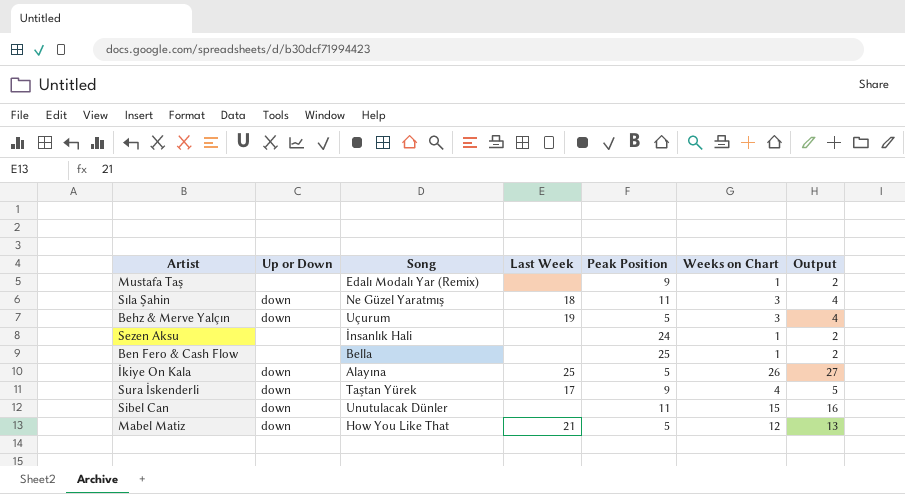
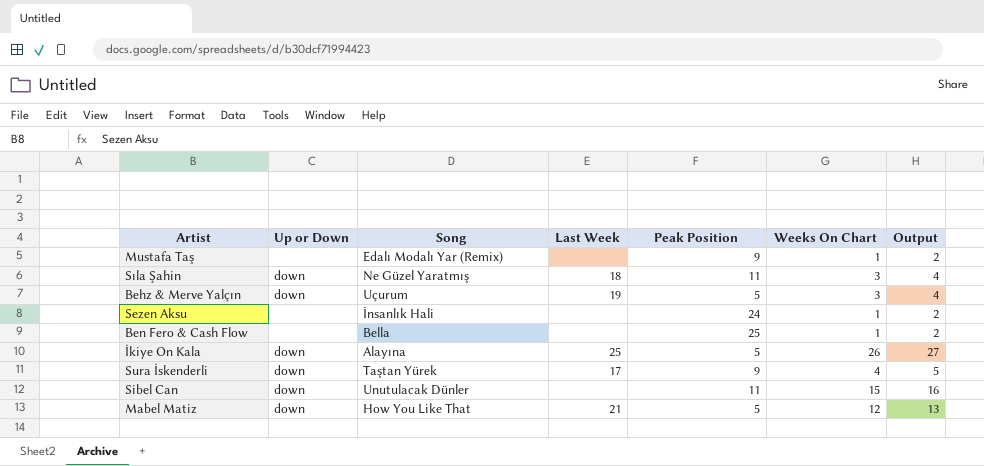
column name: Weeks on Chart -> Weeks On Chart

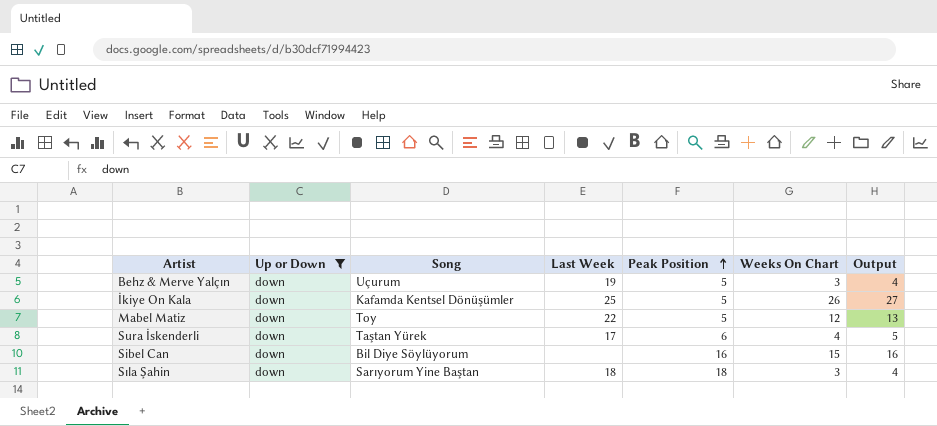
filter: none -> Up or Down = down
row order: none -> Peak Position ascending
İkiye On Kala | Song: Alayına -> Kafamda Kentsel Dönüşümler
Mabel Matiz | Song: How You Like That -> Toy
Mabel Matiz | Last Week: 21 -> 22
Sura İskenderli | Peak Position: 9 -> 6
Sibel Can | Song: Unutulacak Dünler -> Bil Diye Söylüyorum
Sibel Can | Peak Position: 11 -> 16
Sıla Şahin | Song: Ne Güzel Yaratmış -> Sarıyorum Yine Baştan
Sıla Şahin | Peak Position: 11 -> 18

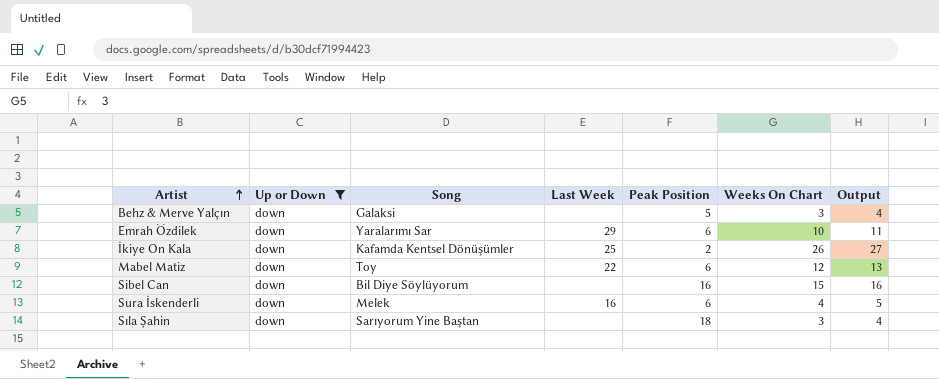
row order: Peak Position ascending -> Artist ascending
Behz & Merve Yalçın | Song: Uçurum -> Galaksi
Behz & Merve Yalçın | Last Week: 19 -> none
row Emrah Özdilek: none -> down | Yaralarımı Sar | 29 | 6 | 10 | 11
İkiye On Kala | Peak Position: 5 -> 2
Mabel Matiz | Peak Position: 5 -> 6
Sura İskenderli | Song: Taştan Yürek -> Melek
Sura İskenderli | Last Week: 17 -> 16
Sıla Şahin | Last Week: 18 -> none

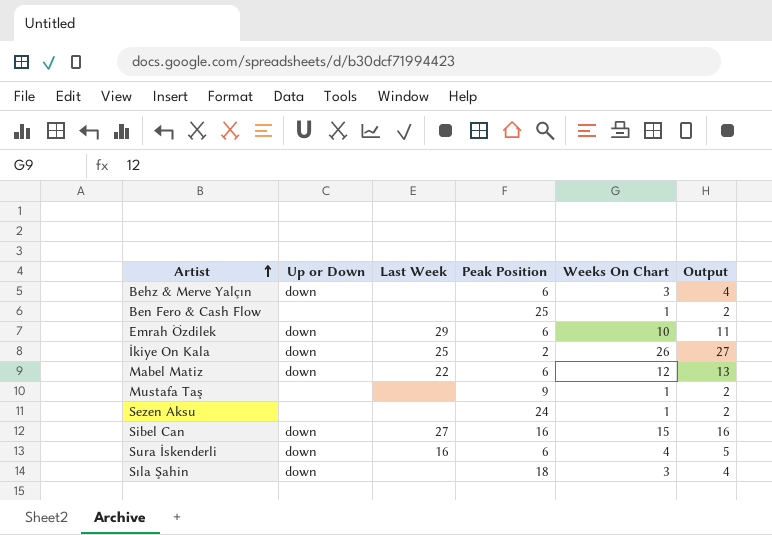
filter: Up or Down = down -> none
column Song | position: 3 -> none
Behz & Merve Yalçın | Peak Position: 5 -> 6
Sibel Can | Last Week: none -> 27

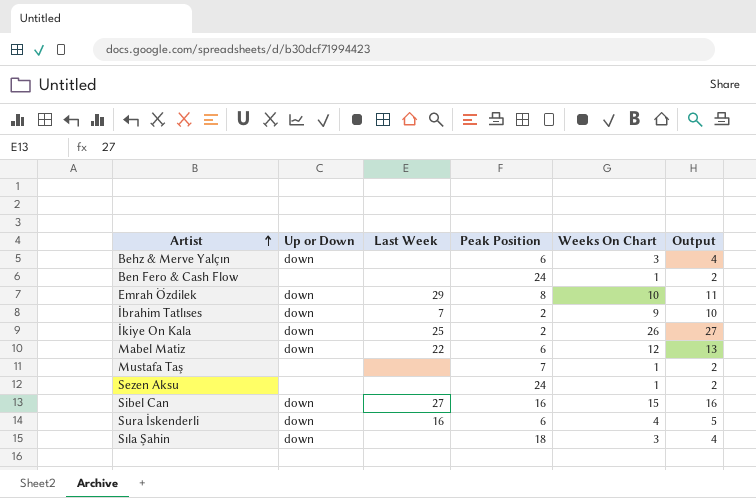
Ben Fero & Cash Flow | Peak Position: 25 -> 24
Emrah Özdilek | Peak Position: 6 -> 8
row İbrahim Tatlıses: none -> down | 7 | 2 | 9 | 10
Mustafa Taş | Peak Position: 9 -> 7

